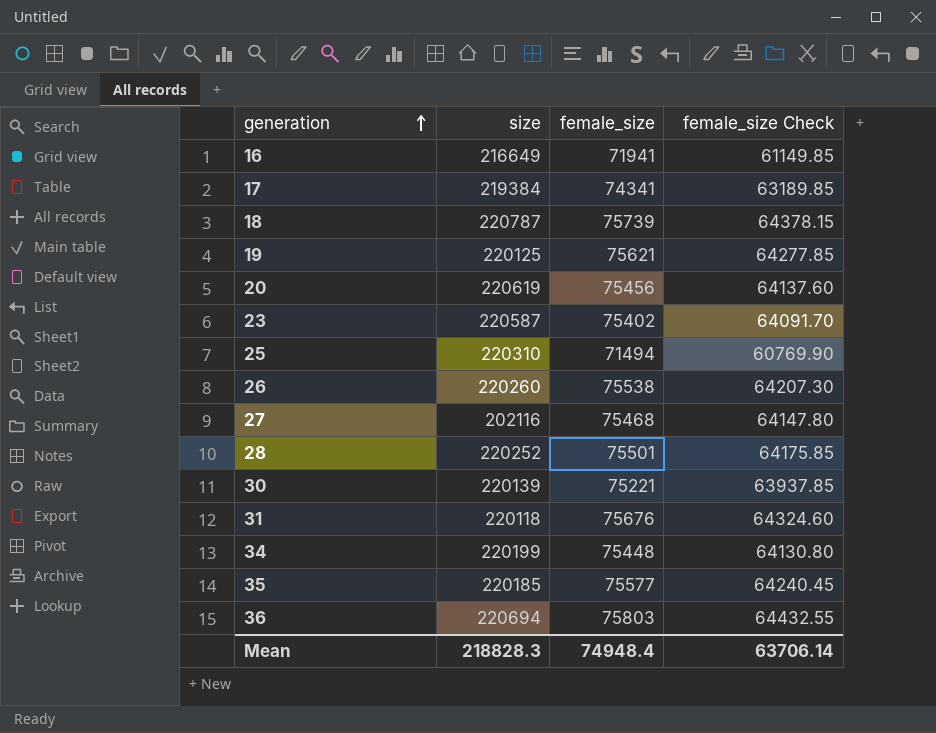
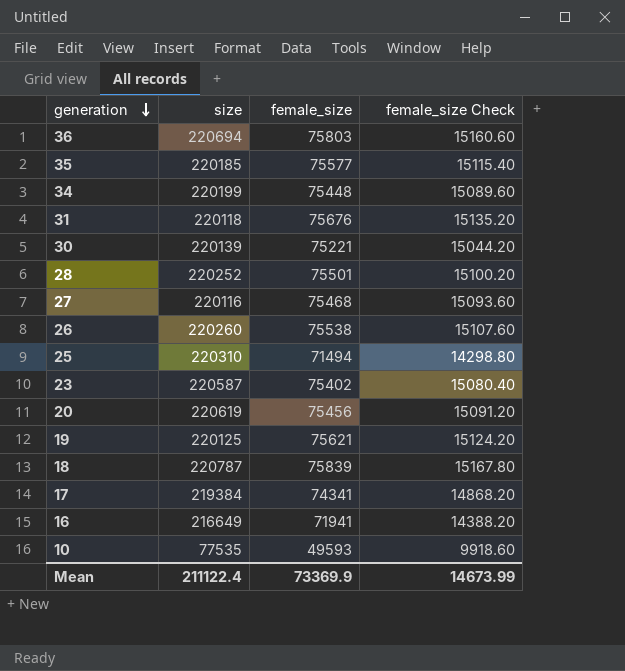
row order: generation ascending -> generation descending
column female_size Check | formula: [female_size] * 0.85 -> [female_size] * 0.2
27 | size: 202116 -> 220116
18 | female_size: 75739 -> 75839
row 10: none -> 77535 | 49593 | 9918.60
Mean | size: 218828.3 -> 211122.4
Mean | female_size: 74948.4 -> 73369.9
Mean | female_size Check: 63706.14 -> 14673.99

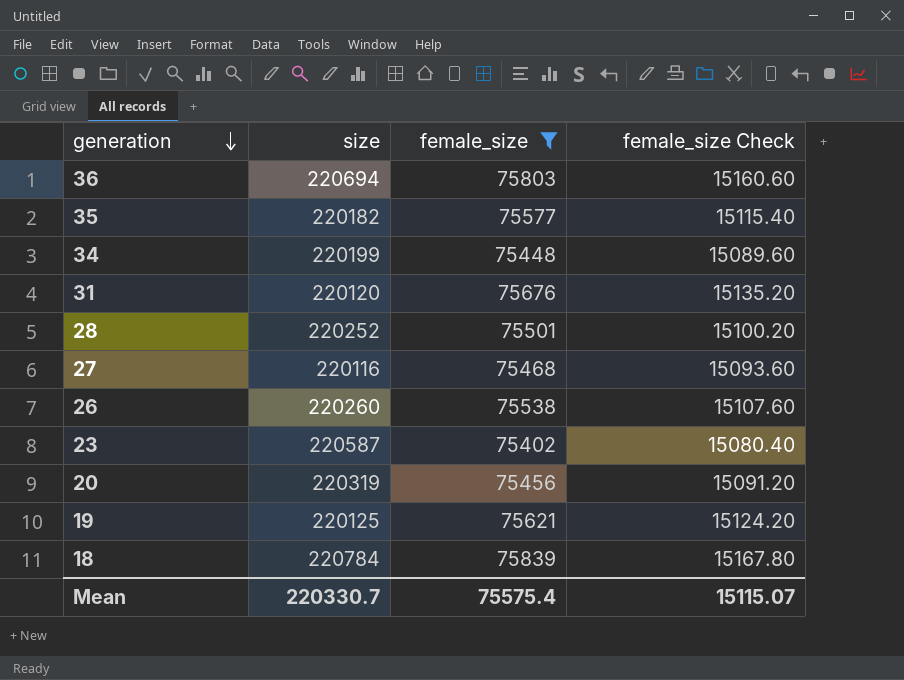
filter: none -> female_size >= 75402
35 | size: 220185 -> 220182
31 | size: 220118 -> 220120
20 | size: 220619 -> 220319
18 | size: 220787 -> 220784
Mean | size: 211122.4 -> 220330.7
Mean | female_size: 73369.9 -> 75575.4
Mean | female_size Check: 14673.99 -> 15115.07

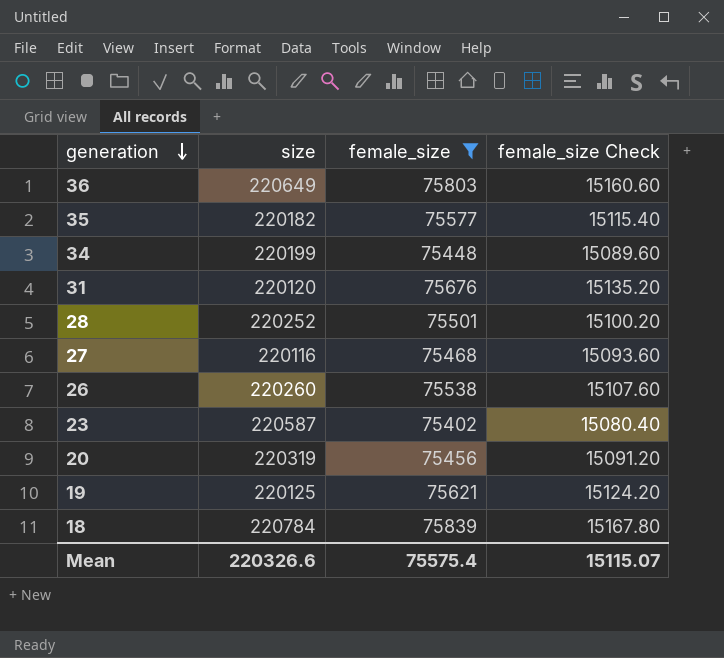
36 | size: 220694 -> 220649
Mean | size: 220330.7 -> 220326.6

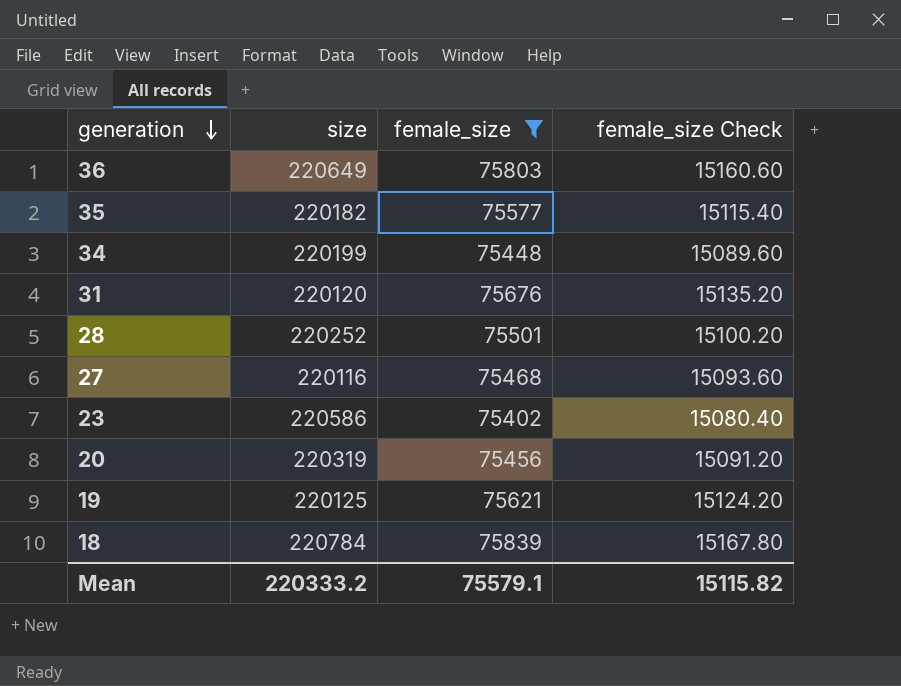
row 26: 220260 | 75538 | 15107.60 -> none
23 | size: 220587 -> 220586
Mean | size: 220326.6 -> 220333.2
Mean | female_size: 75575.4 -> 75579.1
Mean | female_size Check: 15115.07 -> 15115.82

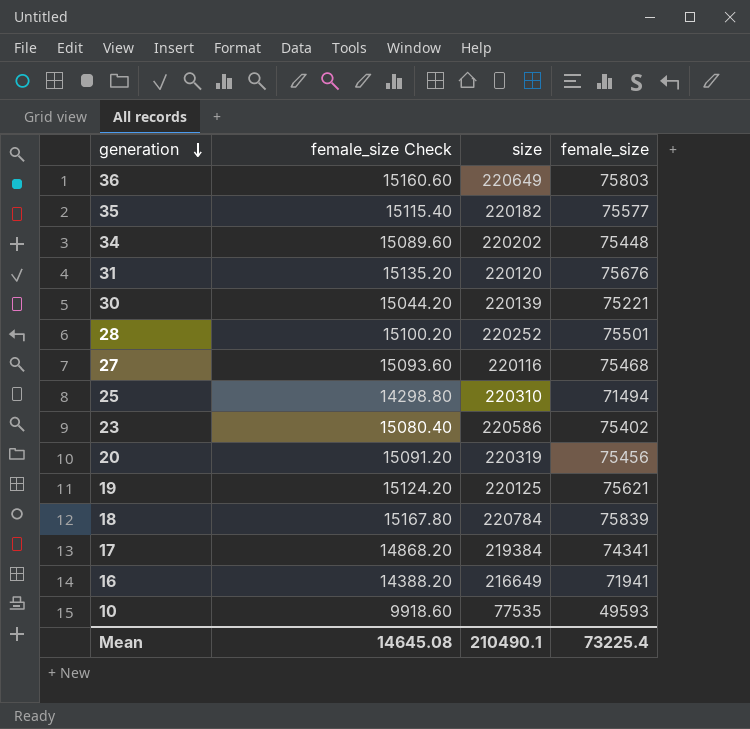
filter: female_size >= 75402 -> none
column female_size Check | position: 4 -> 2
34 | size: 220199 -> 220202
Mean | female_size Check: 15115.82 -> 14645.08
Mean | size: 220333.2 -> 210490.1
Mean | female_size: 75579.1 -> 73225.4

